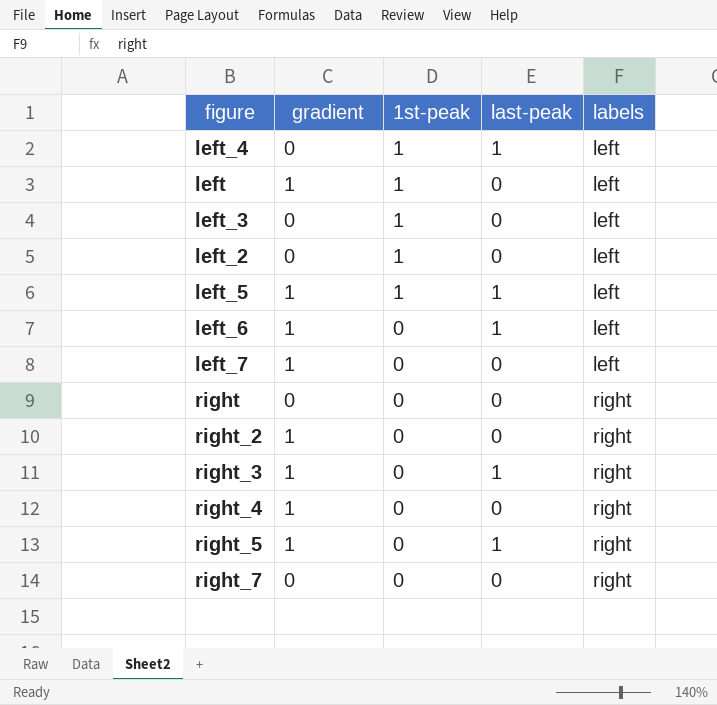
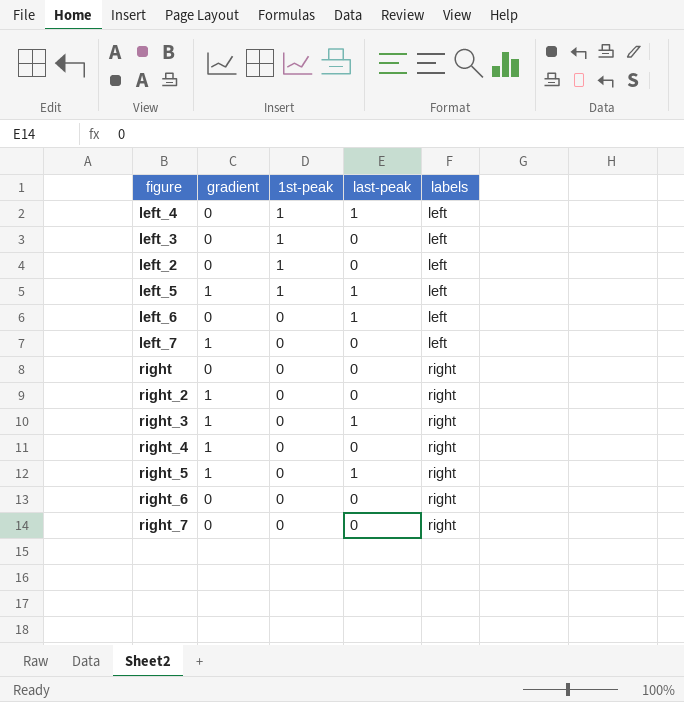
row left: 1 | 1 | 0 | left -> none
left_6 | gradient: 1 -> 0
row right_6: none -> 0 | 0 | 0 | right

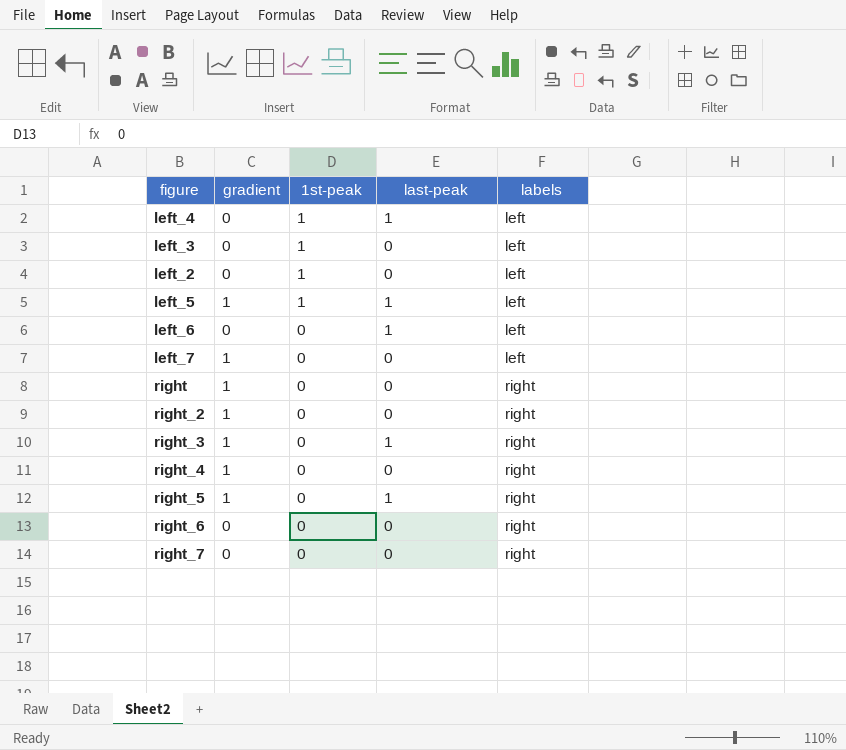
right | gradient: 0 -> 1

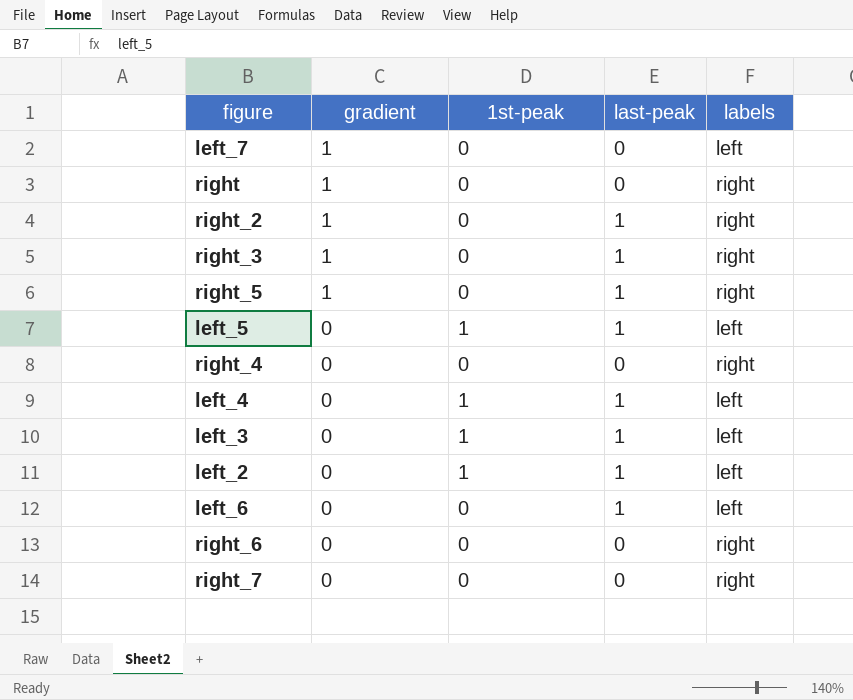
row order: 1st-peak descending -> gradient descending
right_2 | last-peak: 0 -> 1
left_5 | gradient: 1 -> 0
right_4 | gradient: 1 -> 0
left_3 | last-peak: 0 -> 1
left_2 | last-peak: 0 -> 1

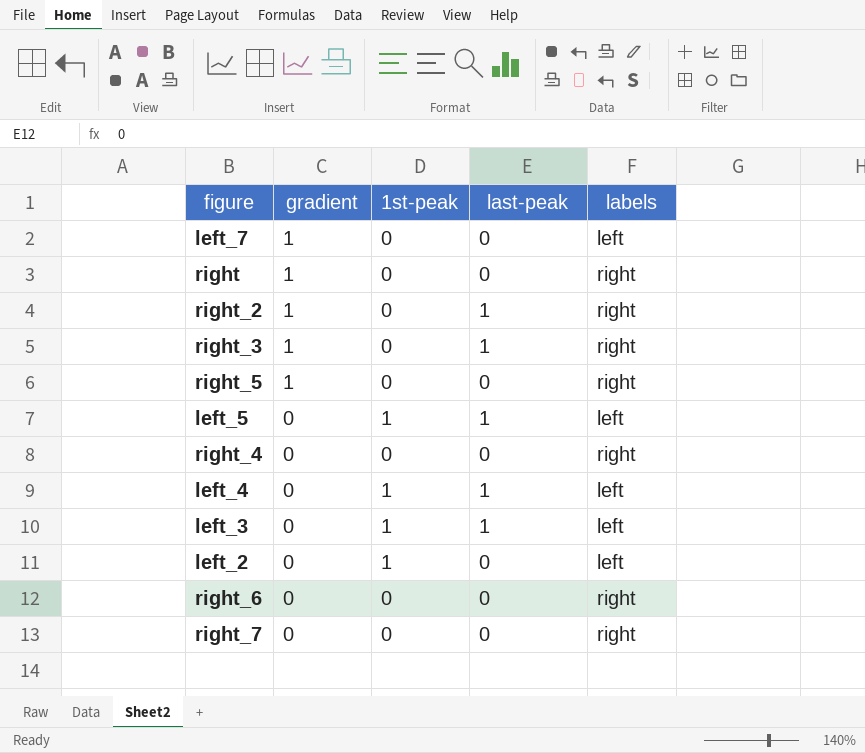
row left_6: 0 | 0 | 1 | left -> none
right_5 | last-peak: 1 -> 0
left_2 | last-peak: 1 -> 0

